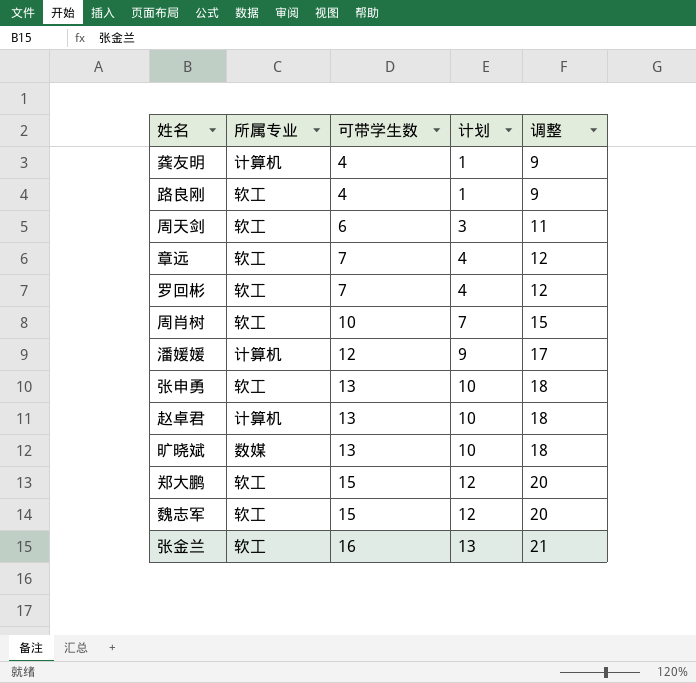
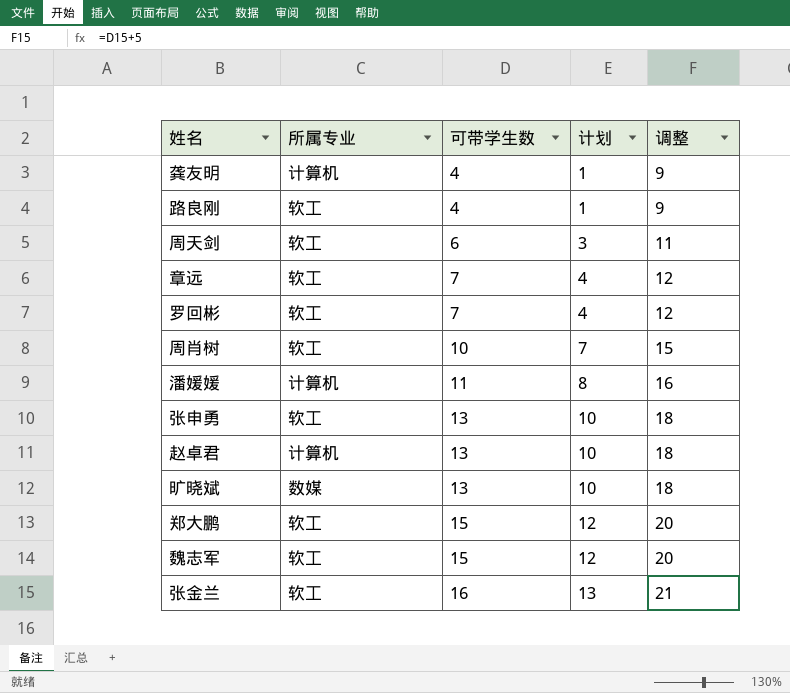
潘媛媛 | 可带学生数: 12 -> 11
潘媛媛 | 计划: 9 -> 8
潘媛媛 | 调整: 17 -> 16

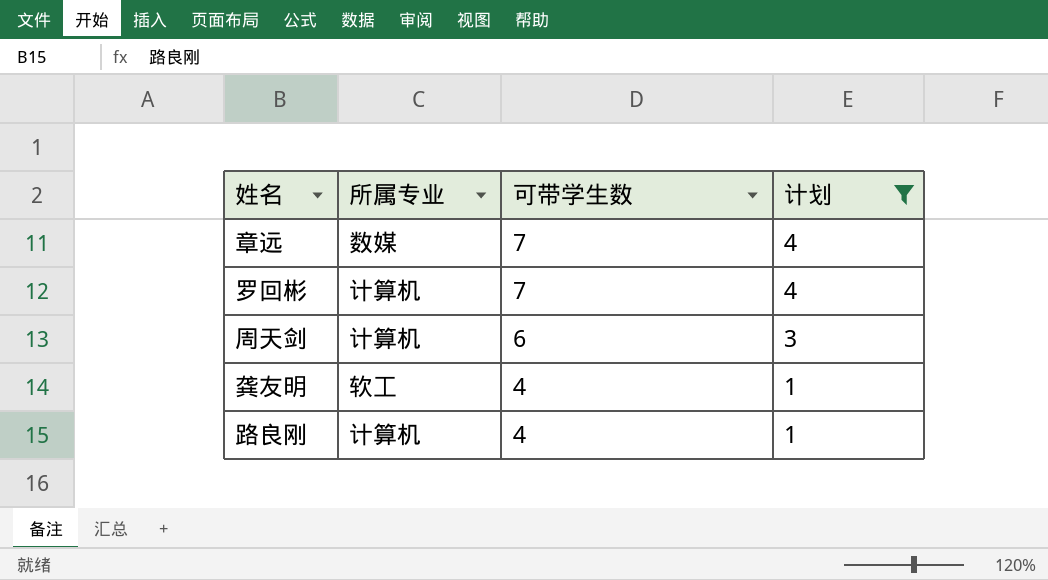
filter: none -> 计划 <= 4
row order: 可带学生数 ascending -> 可带学生数 descending
column 调整 | formula: [可带学生数] + 5 -> none
章远 | 所属专业: 软工 -> 数媒
罗回彬 | 所属专业: 软工 -> 计算机
周天剑 | 所属专业: 软工 -> 计算机
龚友明 | 所属专业: 计算机 -> 软工
路良刚 | 所属专业: 软工 -> 计算机

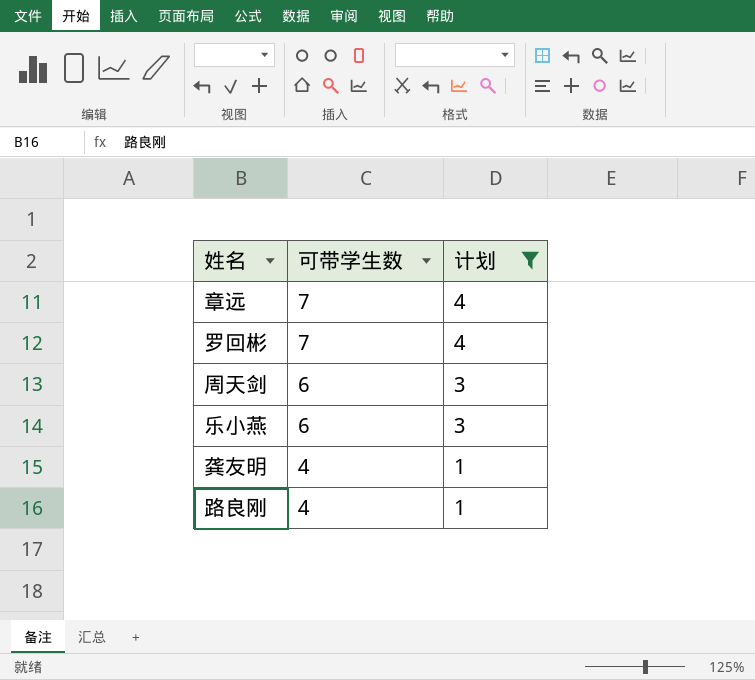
column 所属专业 | position: 2 -> none
row 乐小燕: none -> 6 | 3

